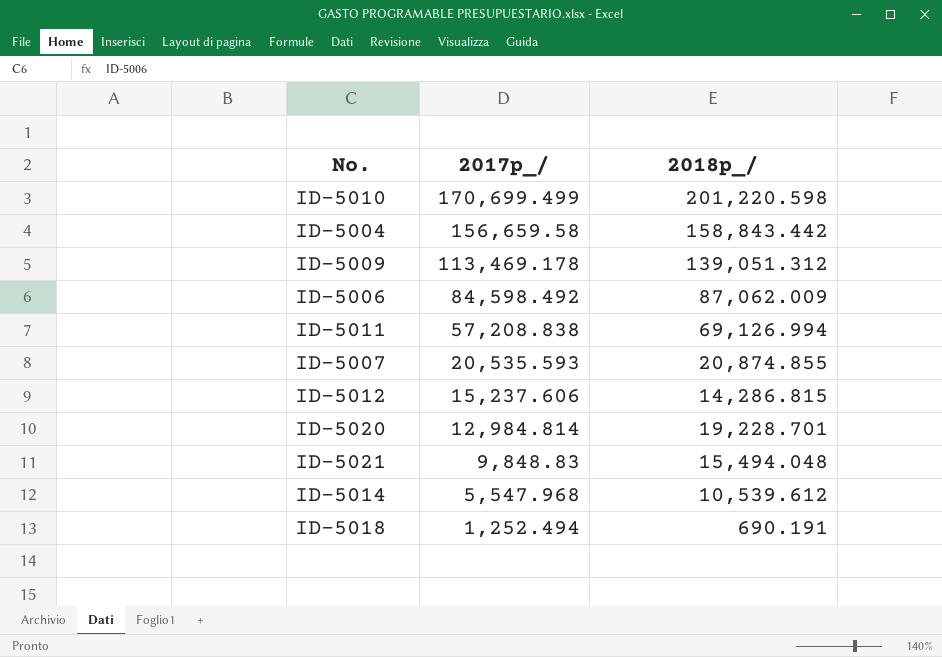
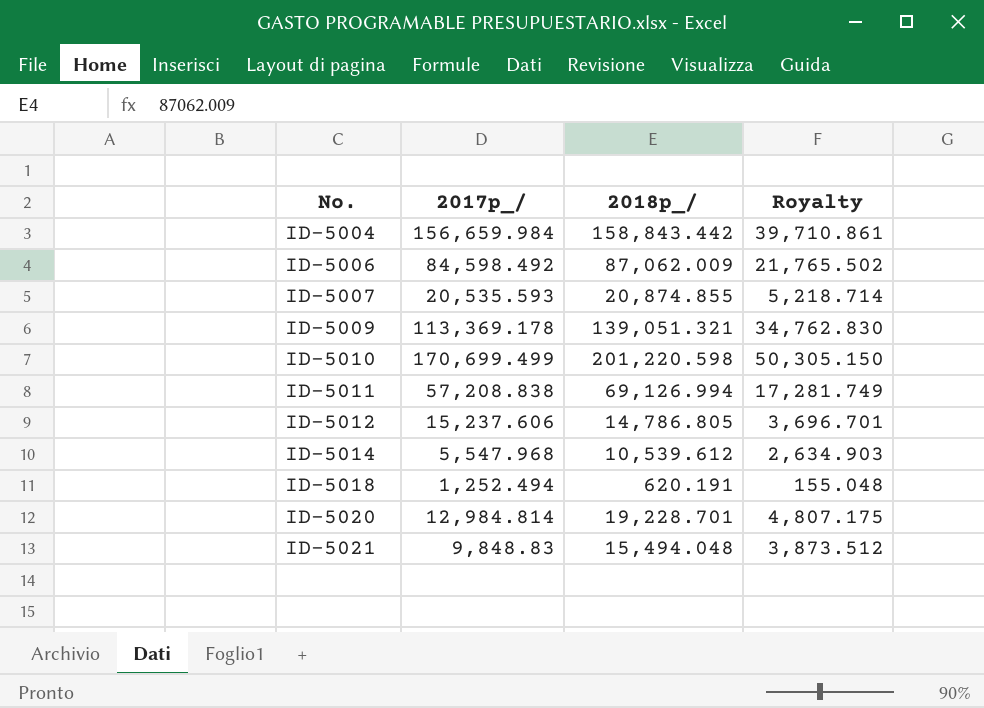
row order: 2017p_/ descending -> No. ascending
column Royalty | formula: none -> [2018p_/] * 0.25
ID-5004 | 2017p_/: 156,659.58 -> 156,659.984
ID-5009 | 2017p_/: 113,469.178 -> 113,369.178
ID-5009 | 2018p_/: 139,051.312 -> 139,051.321
ID-5012 | 2018p_/: 14,286.815 -> 14,786.805
ID-5018 | 2018p_/: 690.191 -> 620.191

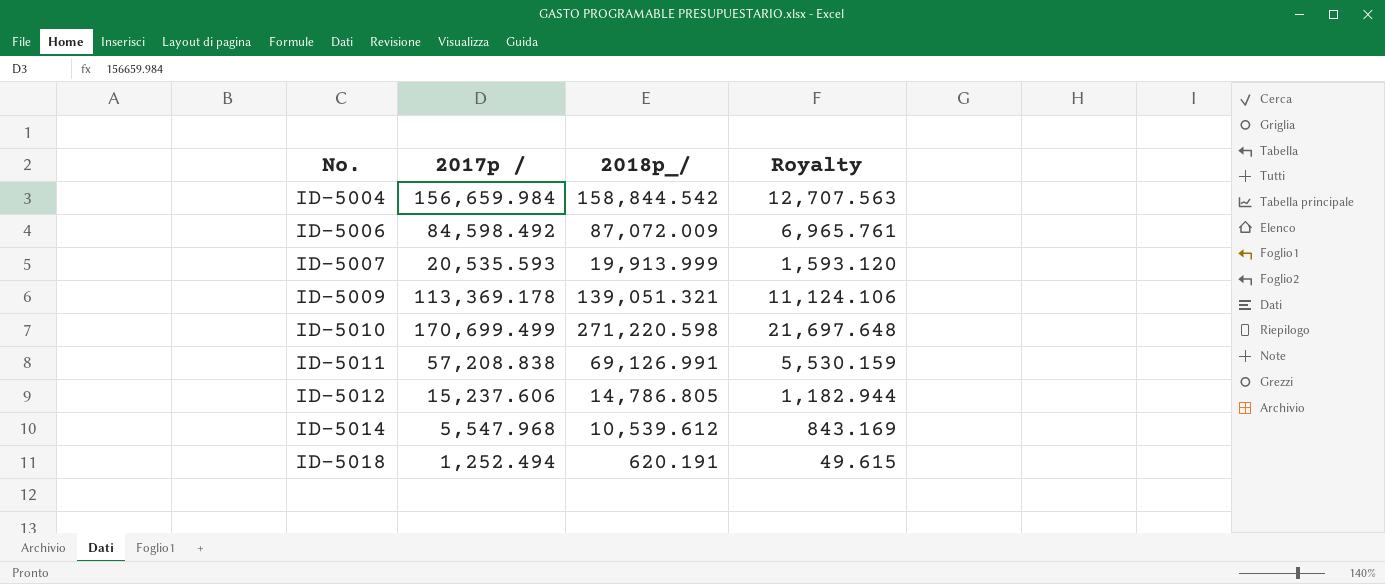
column name: 2017p_/ -> 2017p /
column Royalty | formula: [2018p_/] * 0.25 -> [2018p_/] * 0.08
row ID-5020: 12,984.814 | 19,228.701 | 4,807.175 -> none
row ID-5021: 9,848.83 | 15,494.048 | 3,873.512 -> none
ID-5004 | 2018p_/: 158,843.442 -> 158,844.542
ID-5006 | 2018p_/: 87,062.009 -> 87,072.009
ID-5007 | 2018p_/: 20,874.855 -> 19,913.999
ID-5010 | 2018p_/: 201,220.598 -> 271,220.598
ID-5011 | 2018p_/: 69,126.994 -> 69,126.991

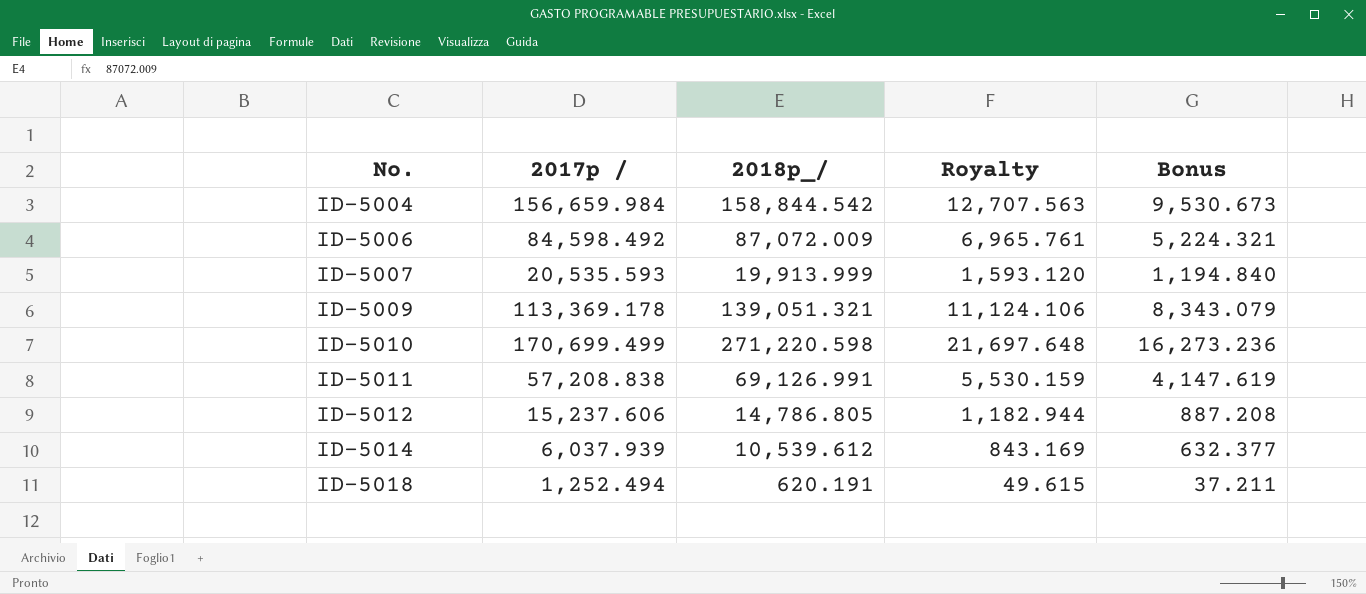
column Bonus | formula: none -> [2018p_/] * 0.06
ID-5014 | 2017p /: 5,547.968 -> 6,037.939

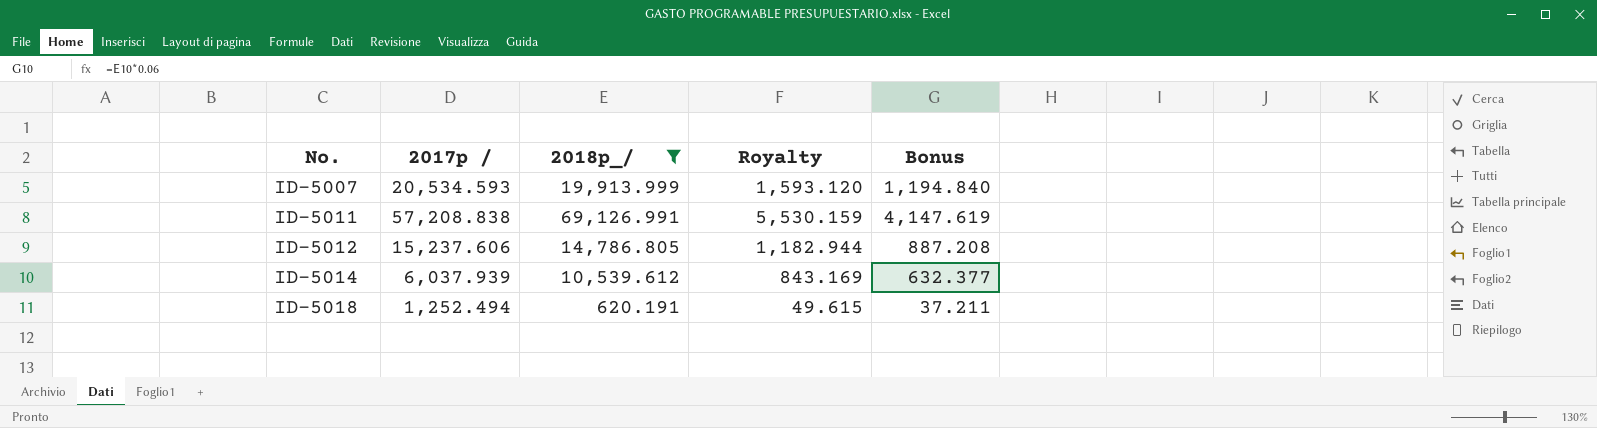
filter: none -> 2018p_/ <= 69,126.991
ID-5007 | 2017p /: 20,535.593 -> 20,534.593

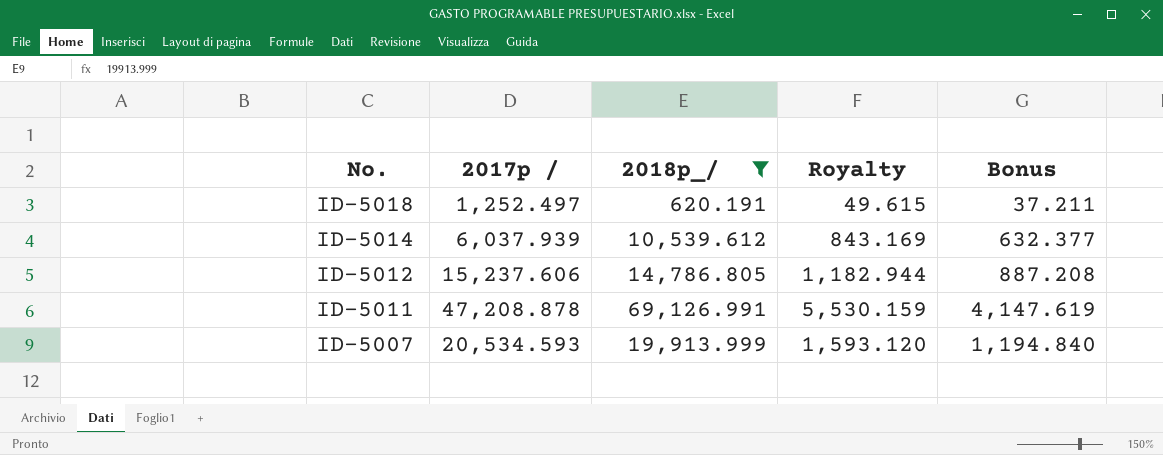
row order: No. ascending -> No. descending
ID-5018 | 2017p /: 1,252.494 -> 1,252.497
ID-5011 | 2017p /: 57,208.838 -> 47,208.878

